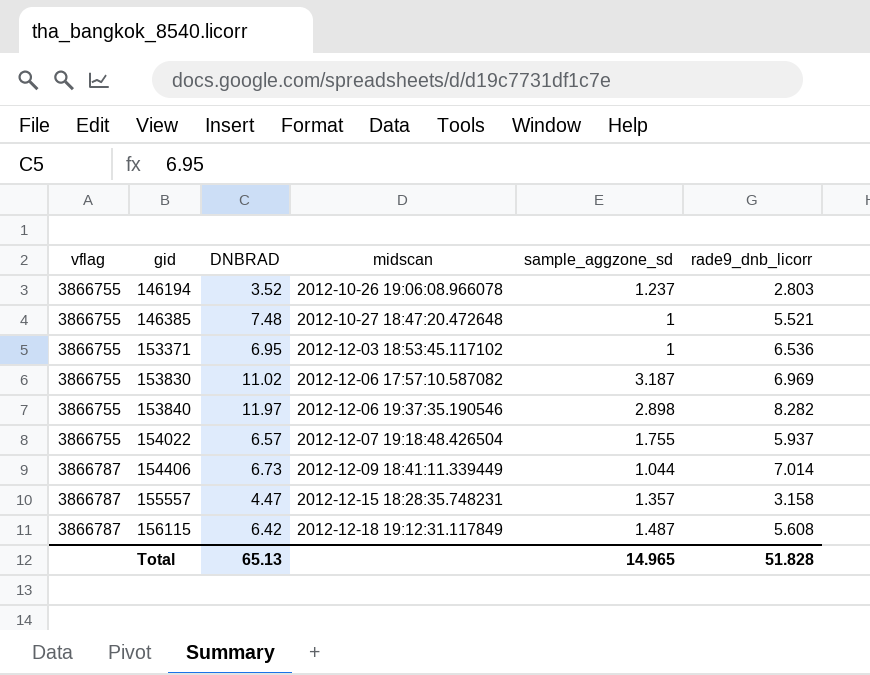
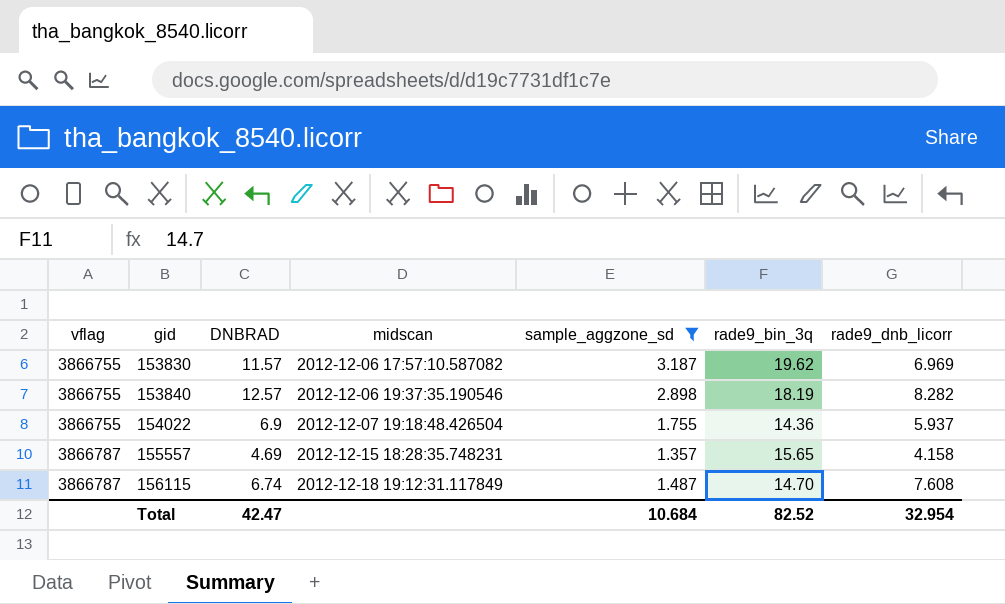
filter: none -> sample_aggzone_sd >= 1.357
column rade9_bin_3q | position: none -> 6
153830 | DNBRAD: 11.02 -> 11.57
153840 | DNBRAD: 11.97 -> 12.57
154022 | DNBRAD: 6.57 -> 6.9
155557 | DNBRAD: 4.47 -> 4.69
155557 | rade9_dnb_licorr: 3.158 -> 4.158
156115 | DNBRAD: 6.42 -> 6.74
156115 | rade9_dnb_licorr: 5.608 -> 7.608
Total | DNBRAD: 65.13 -> 42.47
Total | sample_aggzone_sd: 14.965 -> 10.684
Total | rade9_dnb_licorr: 51.828 -> 32.954

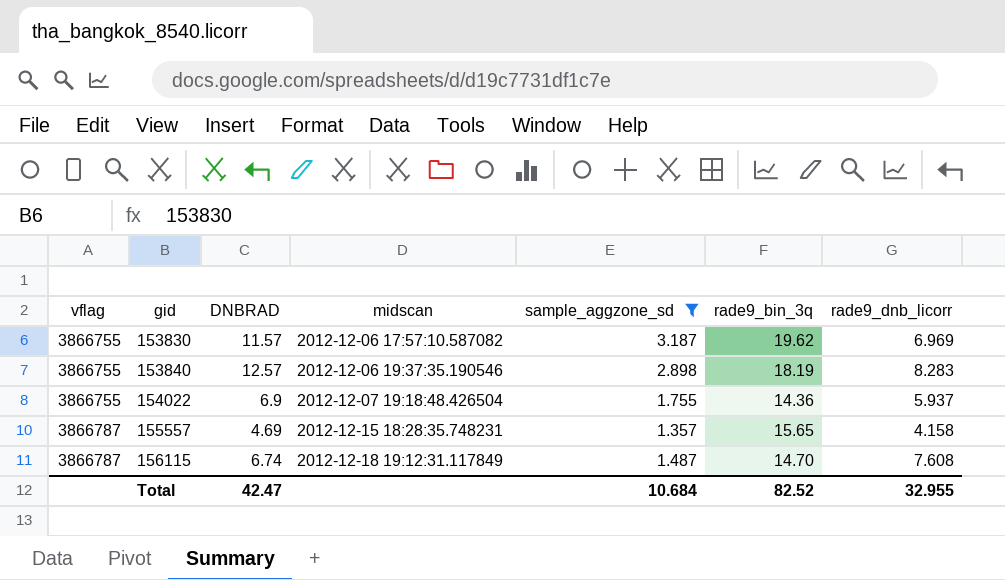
153840 | rade9_dnb_licorr: 8.282 -> 8.283
Total | rade9_dnb_licorr: 32.954 -> 32.955

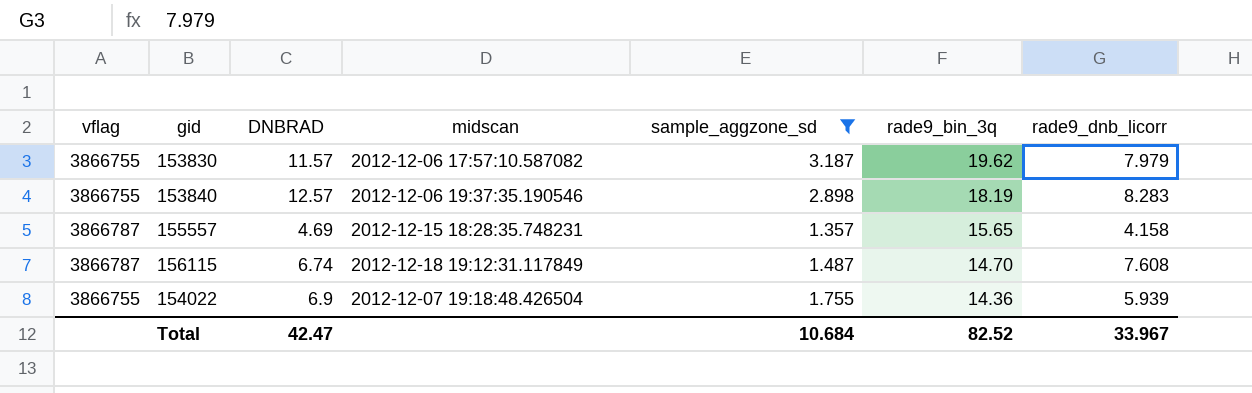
row order: vflag ascending -> rade9_bin_3q descending
153830 | rade9_dnb_licorr: 6.969 -> 7.979
154022 | rade9_dnb_licorr: 5.937 -> 5.939
Total | rade9_dnb_licorr: 32.955 -> 33.967

